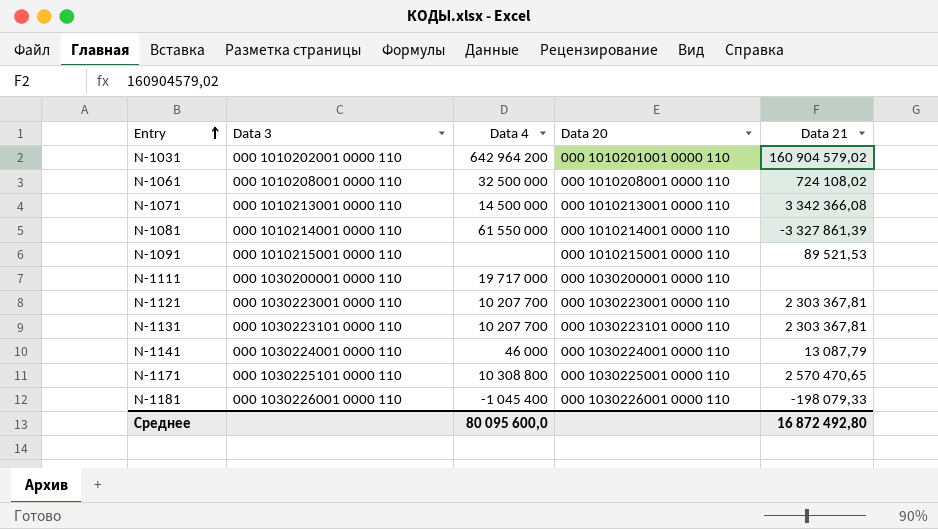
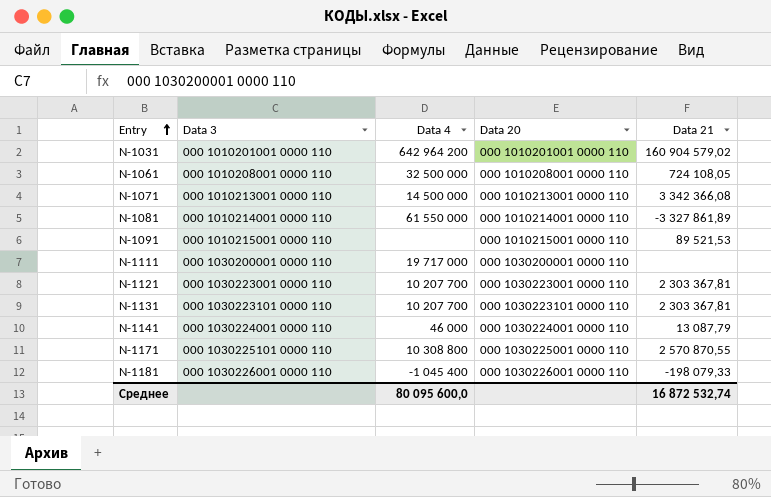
N-1031 | Data 3: 000 1010202001 0000 110 -> 000 1010201001 0000 110
N-1061 | Data 21: 724 108,02 -> 724 108,05
N-1081 | Data 21: -3 327 861,39 -> -3 327 861,89
N-1171 | Data 21: 2 570 470,65 -> 2 570 870,55
Среднее | Data 21: 16 872 492,80 -> 16 872 532,74

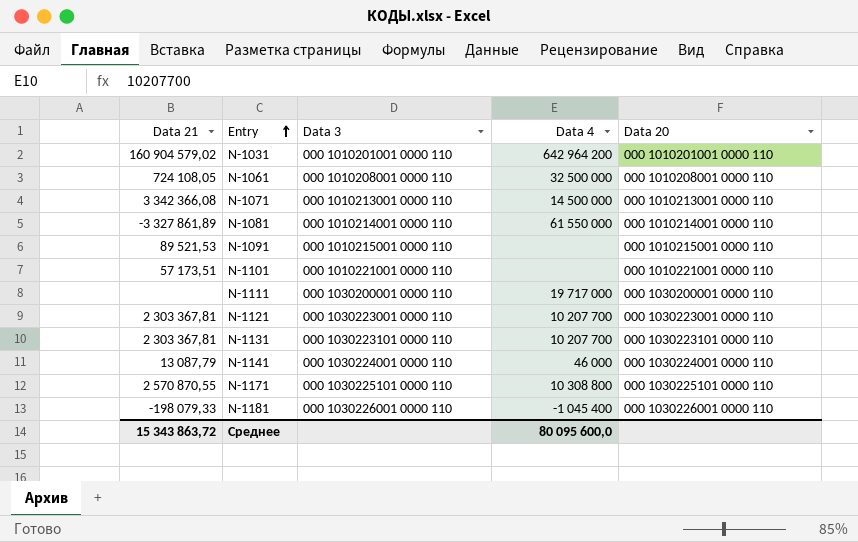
column Data 21 | position: 5 -> 1
row N-1101: none -> 57 173,51 | 000 1010221001 0000 110 | none | 000 1010221001 0000 110
N-1171 | Data 20: 000 1030225001 0000 110 -> 000 1030225101 0000 110
Среднее | Data 21: 16 872 532,74 -> 15 343 863,72

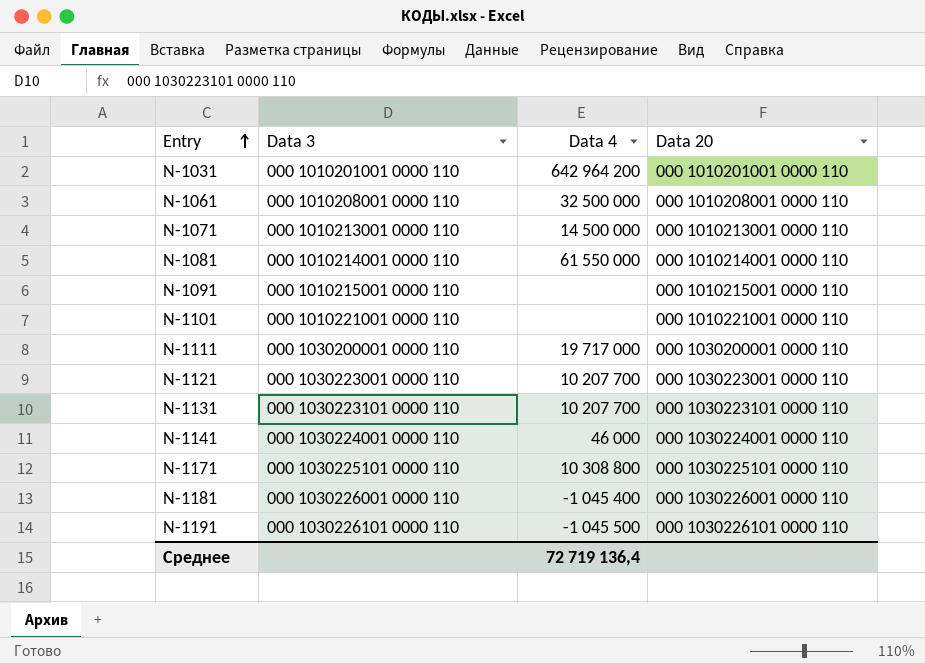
column Data 21 | position: 1 -> none
row N-1191: none -> 000 1030226101 0000 110 | -1 045 500 | 000 1030226101 0000 110
Среднее | Data 4: 80 095 600,0 -> 72 719 136,4

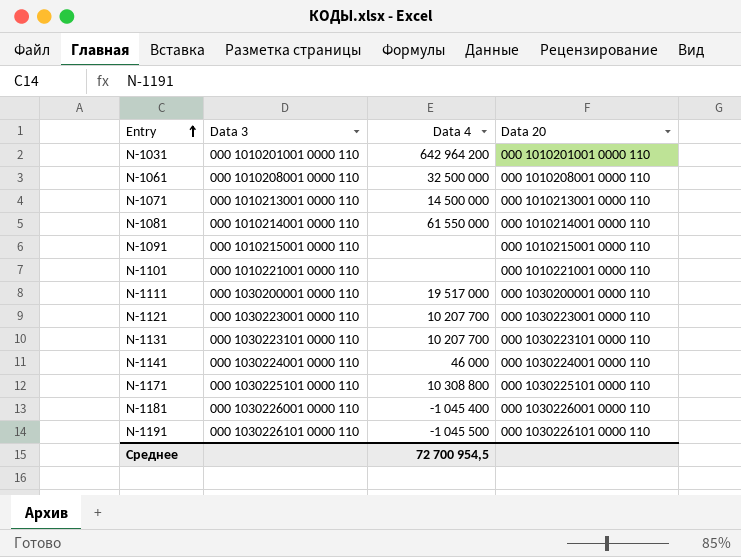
N-1111 | Data 4: 19 717 000 -> 19 517 000
Среднее | Data 4: 72 719 136,4 -> 72 700 954,5

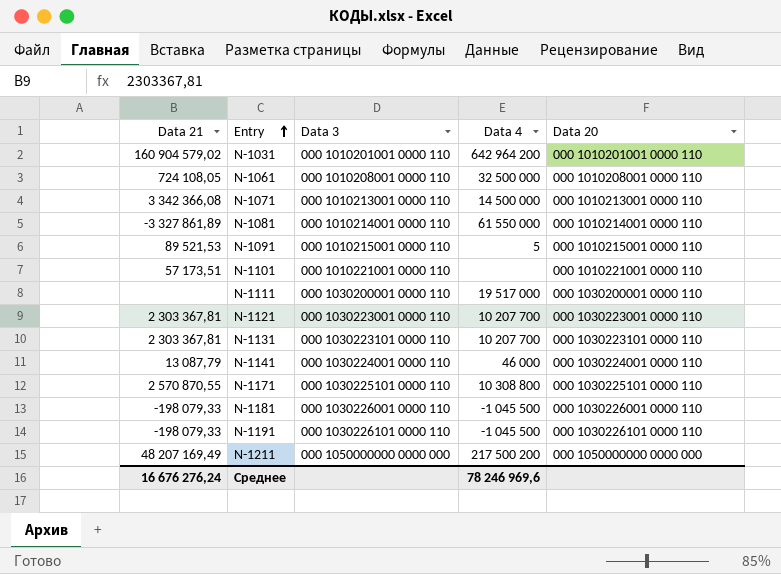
column Data 21 | position: none -> 1
N-1091 | Data 4: none -> 5
N-1181 | Data 4: -1 045 400 -> -1 045 500
row N-1211: none -> 48 207 169,49 | 000 1050000000 0000 000 | 217 500 200 | 000 1050000000 0000 000
Среднее | Data 4: 72 700 954,5 -> 78 246 969,6

